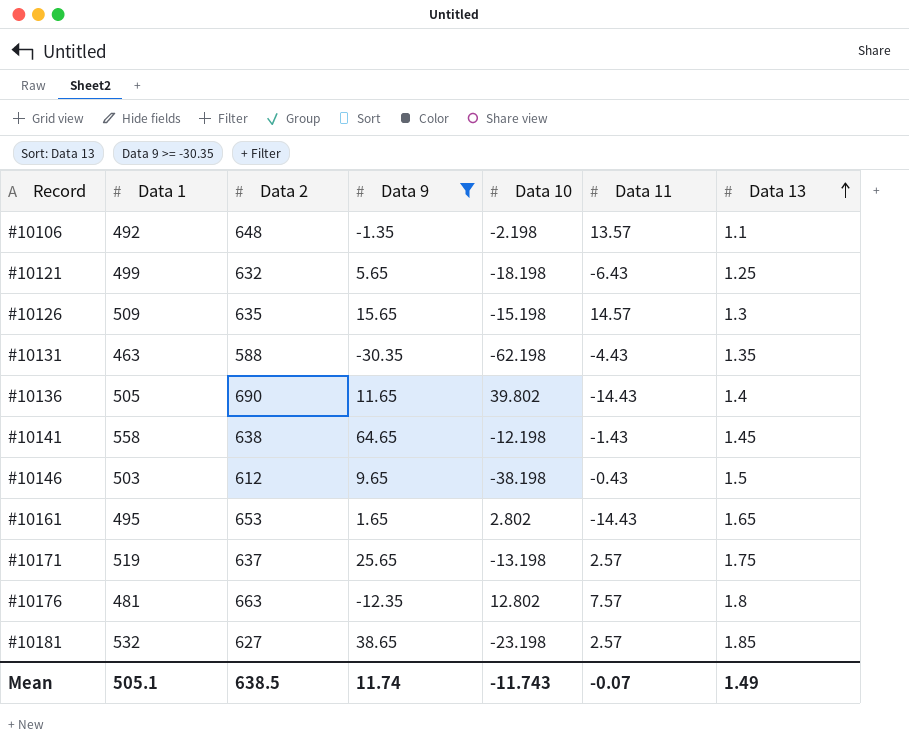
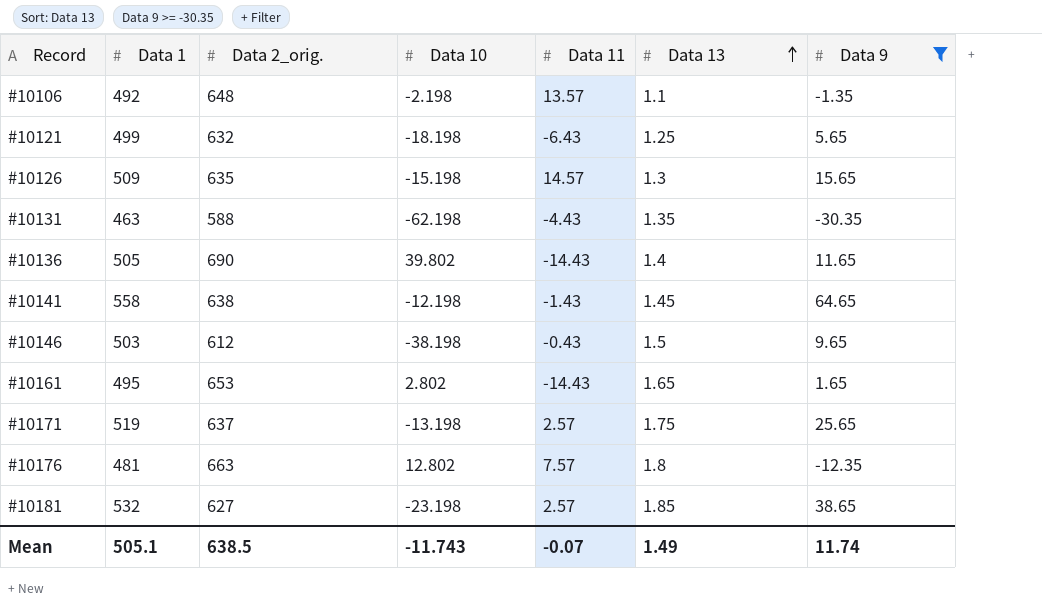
column name: Data 2 -> Data 2_orig.
column Data 9 | position: 4 -> 7

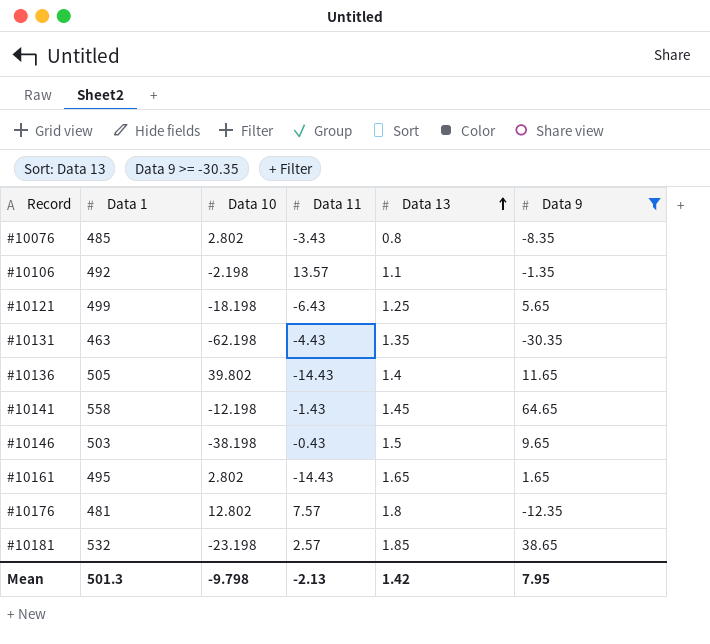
column Data 2_orig. | position: 3 -> none
row #10126: 509 | 635 | -15.198 | 14.57 | 1.3 | 15.65 -> none
row #10171: 519 | 637 | -13.198 | 2.57 | 1.75 | 25.65 -> none
row #10076: none -> 485 | 2.802 | -3.43 | 0.8 | -8.35
Mean | Data 1: 505.1 -> 501.3
Mean | Data 10: -11.743 -> -9.798
Mean | Data 11: -0.07 -> -2.13
Mean | Data 13: 1.49 -> 1.42
Mean | Data 9: 11.74 -> 7.95

